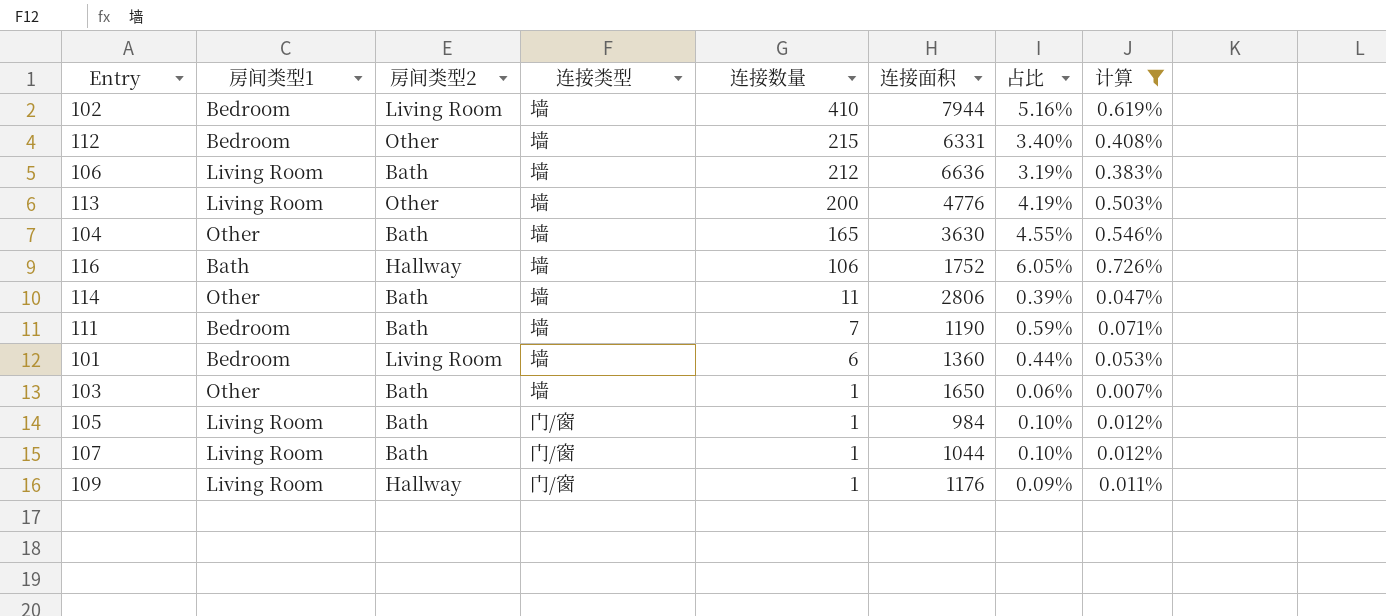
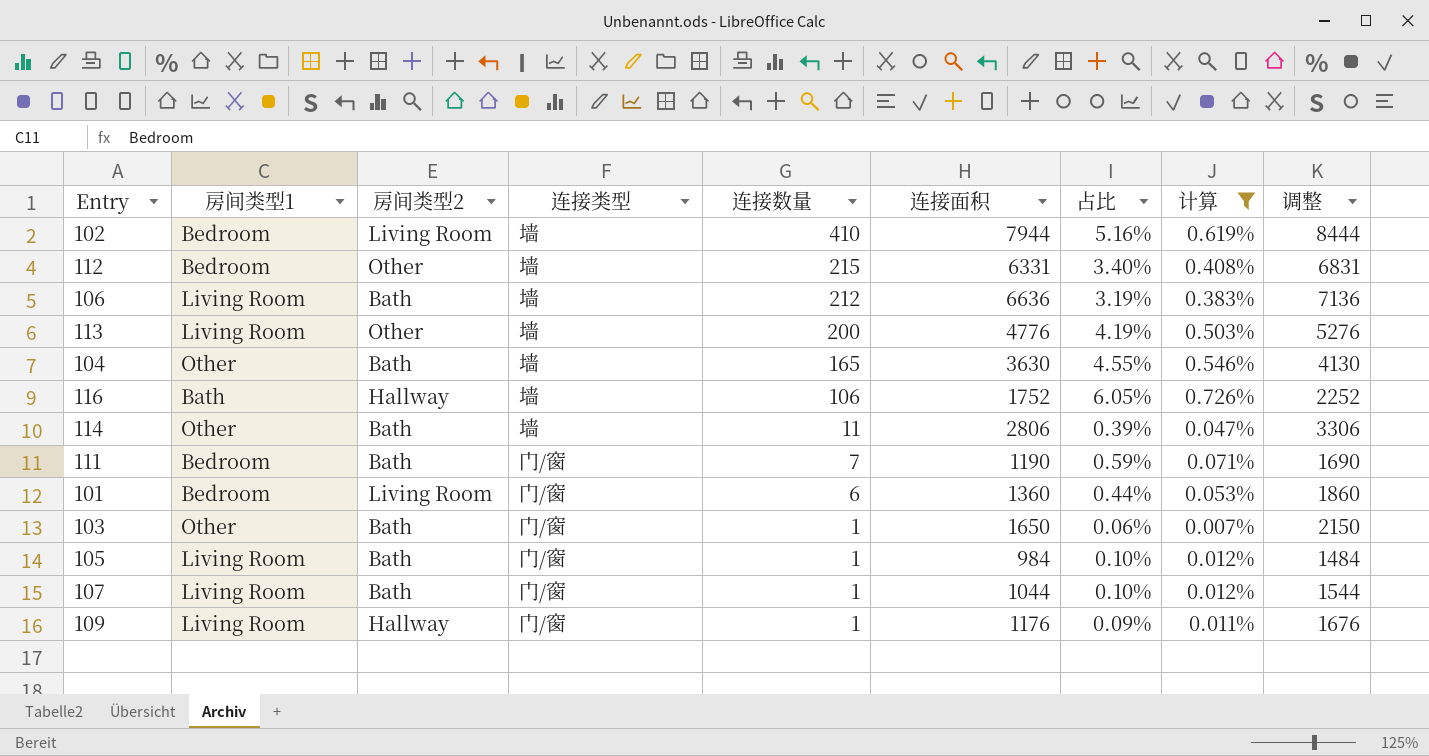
column 调整 | formula: none -> [连接面积] + 500
111 | 连接类型: 墙 -> 门/窗
101 | 连接类型: 墙 -> 门/窗
103 | 连接类型: 墙 -> 门/窗

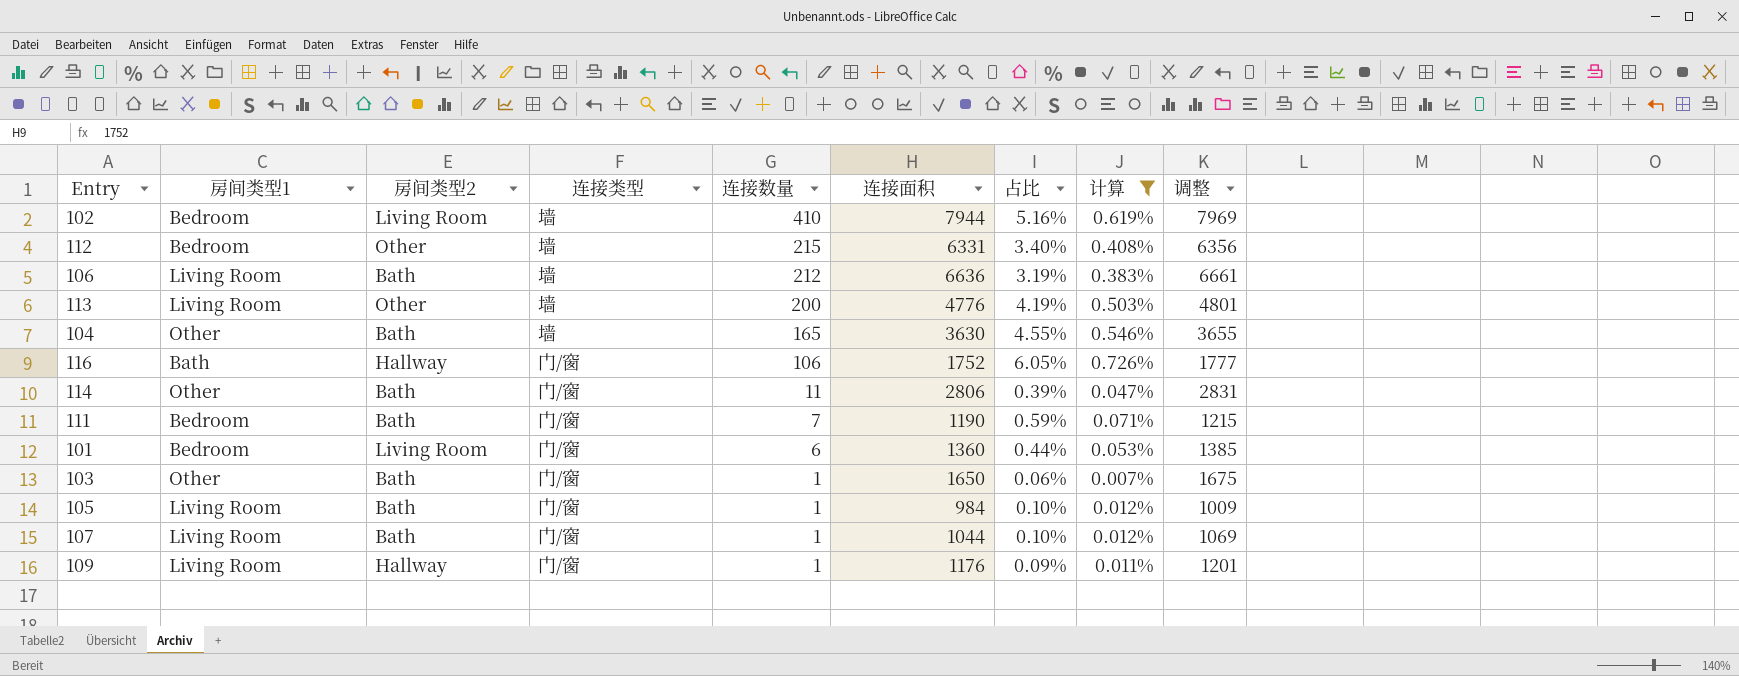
column 调整 | formula: [连接面积] + 500 -> [连接面积] + 25
116 | 连接类型: 墙 -> 门/窗
114 | 连接类型: 墙 -> 门/窗

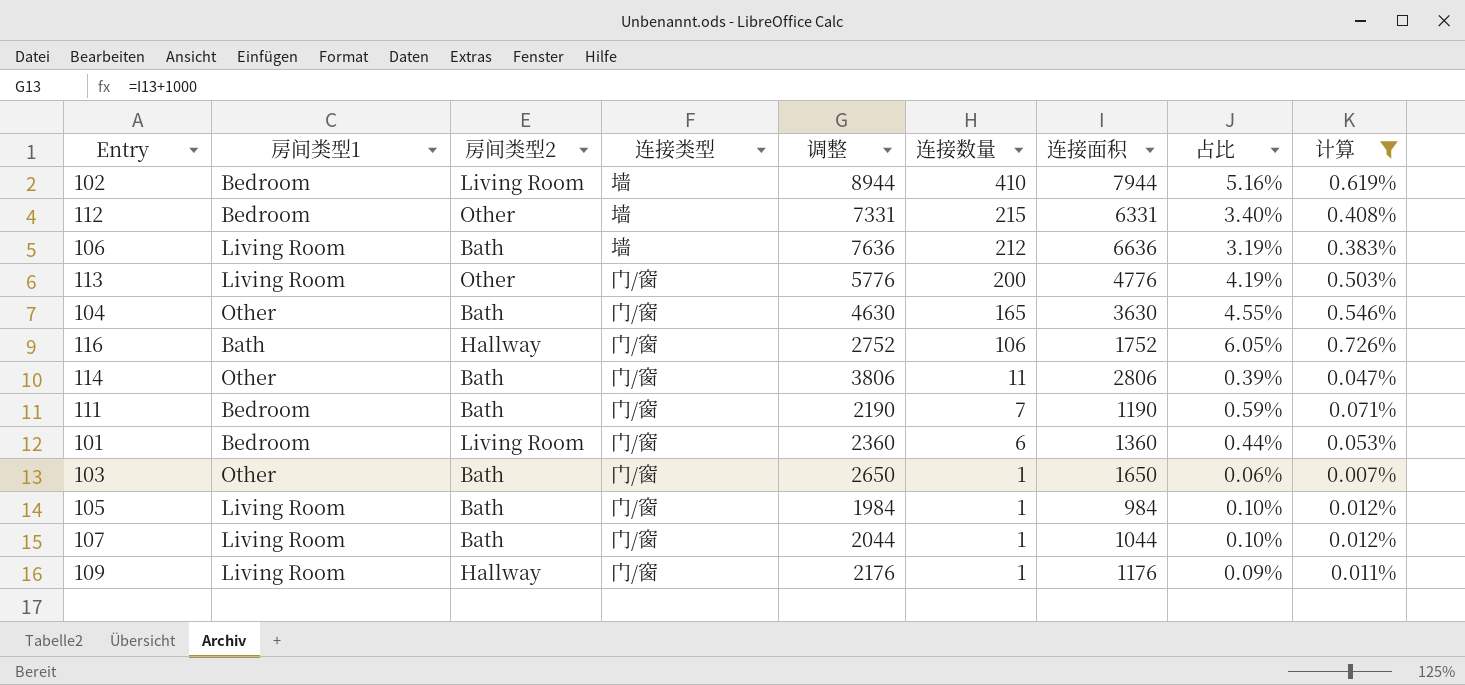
column 调整 | formula: [连接面积] + 25 -> [连接面积] + 1000
column 调整 | position: 9 -> 5
113 | 连接类型: 墙 -> 门/窗
104 | 连接类型: 墙 -> 门/窗

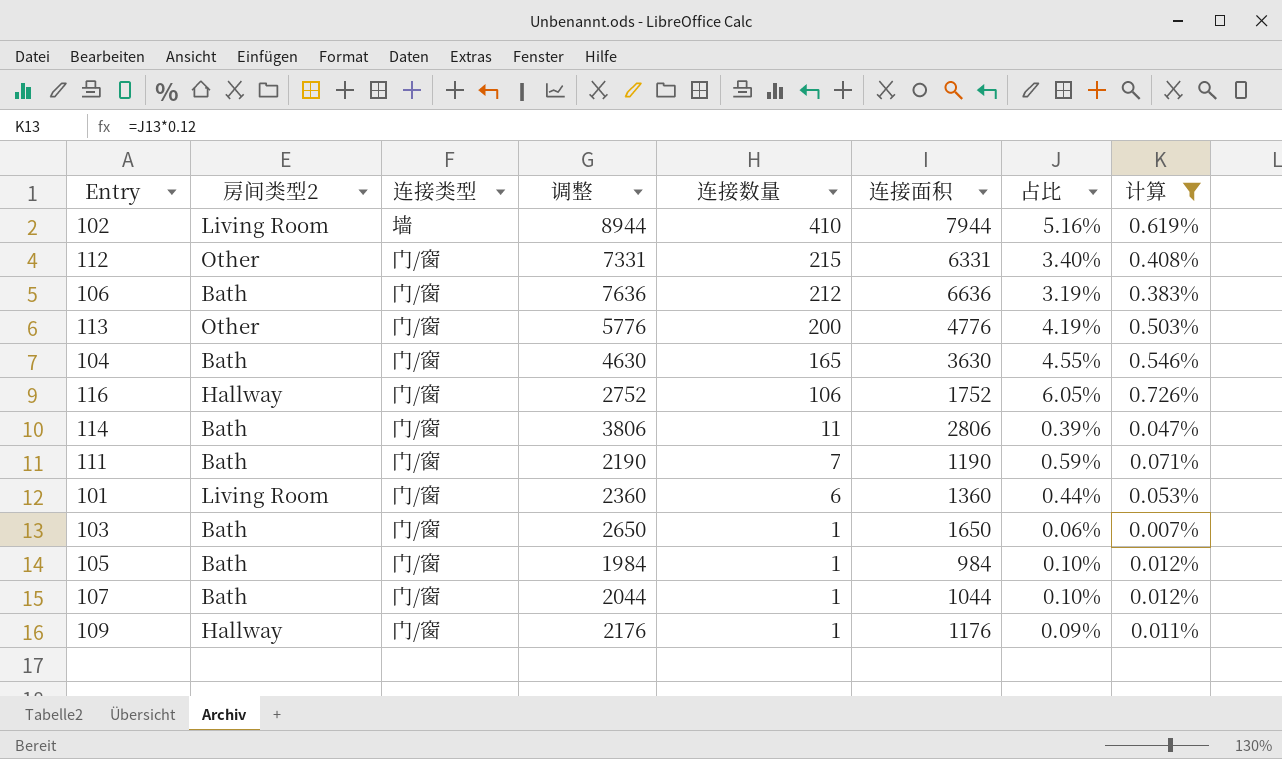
column 房间类型1 | position: 2 -> none
112 | 连接类型: 墙 -> 门/窗
106 | 连接类型: 墙 -> 门/窗

